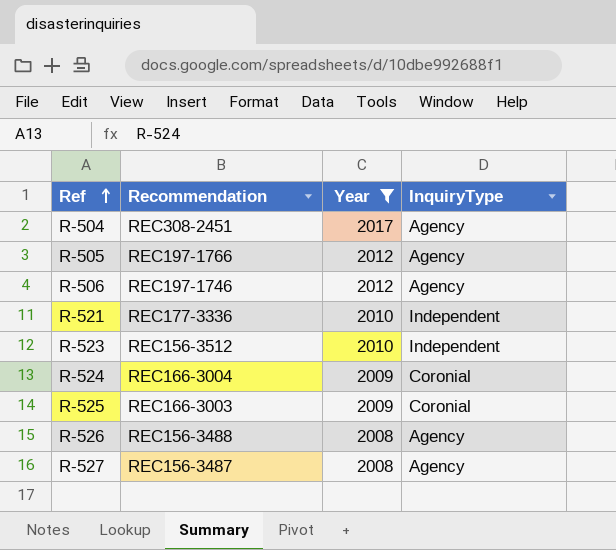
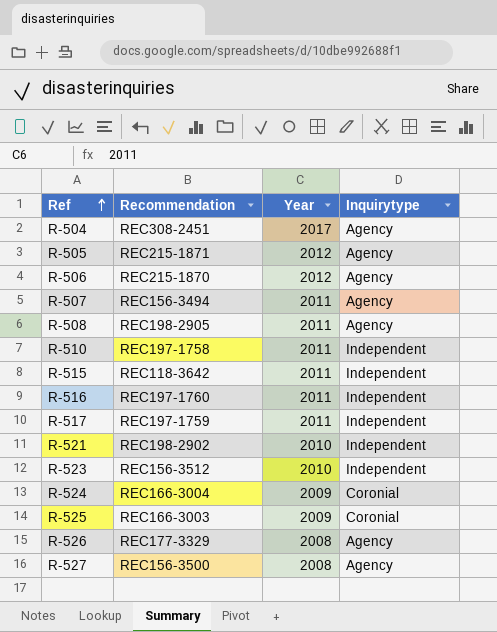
filter: Year != 2011 -> none
column name: InquiryType -> Inquirytype
R-505 | Recommendation: REC197-1766 -> REC215-1871
R-506 | Recommendation: REC197-1746 -> REC215-1870
R-521 | Recommendation: REC177-3336 -> REC198-2902
R-526 | Recommendation: REC156-3488 -> REC177-3329
R-527 | Recommendation: REC156-3487 -> REC156-3500

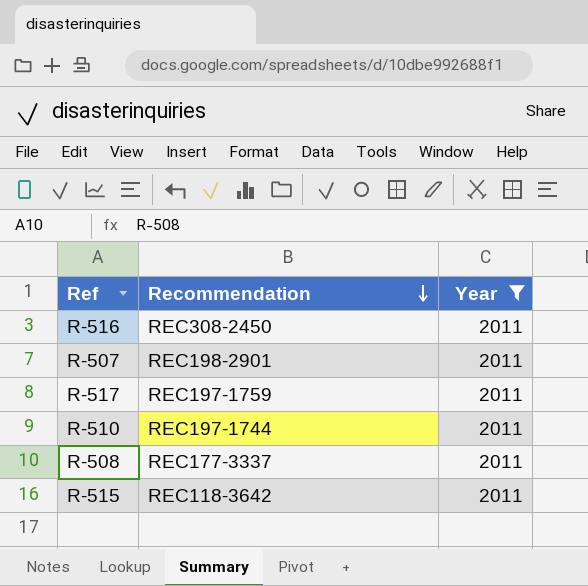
filter: none -> Year = 2011
row order: Ref ascending -> Recommendation descending
column Inquirytype | position: 4 -> none
R-516 | Recommendation: REC197-1760 -> REC308-2450
R-507 | Recommendation: REC156-3494 -> REC198-2901
R-510 | Recommendation: REC197-1758 -> REC197-1744
R-508 | Recommendation: REC198-2905 -> REC177-3337

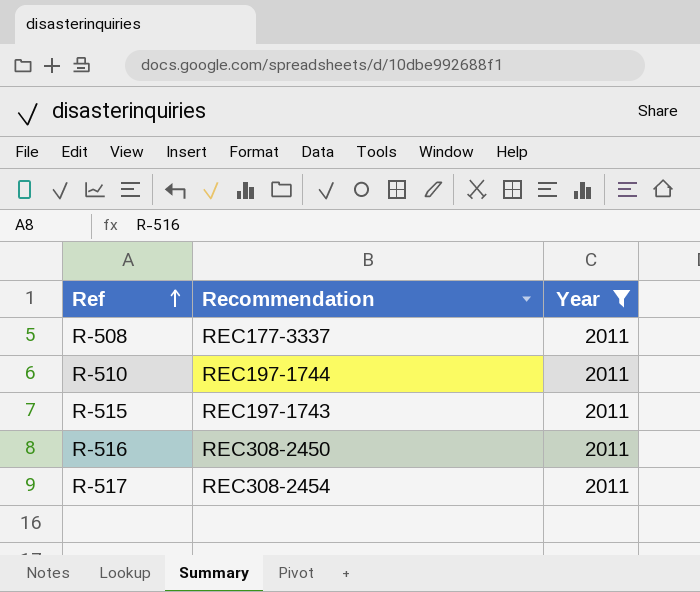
row order: Recommendation descending -> Ref ascending
row R-507: REC198-2901 | 2011 -> none
R-515 | Recommendation: REC118-3642 -> REC197-1743
R-517 | Recommendation: REC197-1759 -> REC308-2454

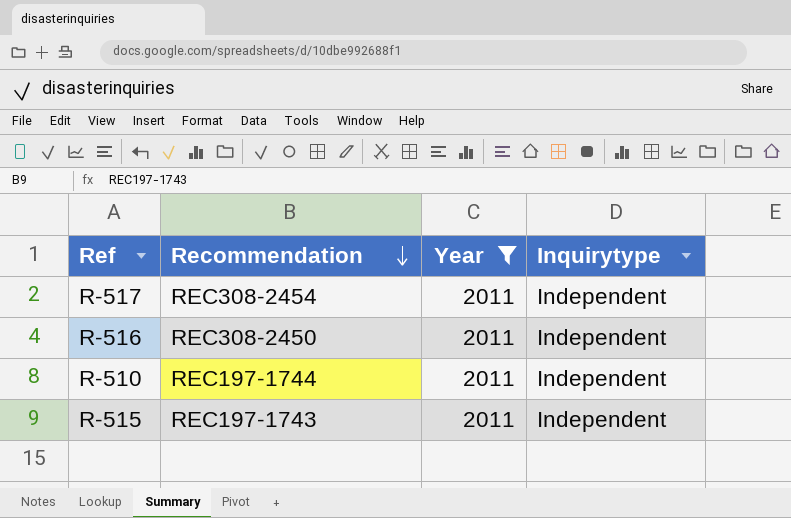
row order: Ref ascending -> Recommendation descending
column Inquirytype | position: none -> 4
row R-508: REC177-3337 | 2011 -> none

